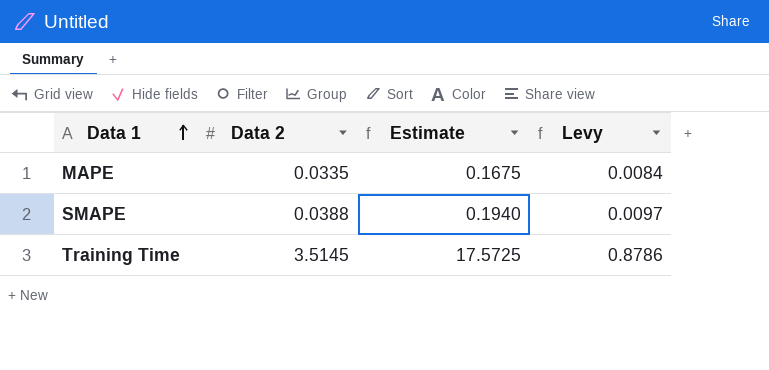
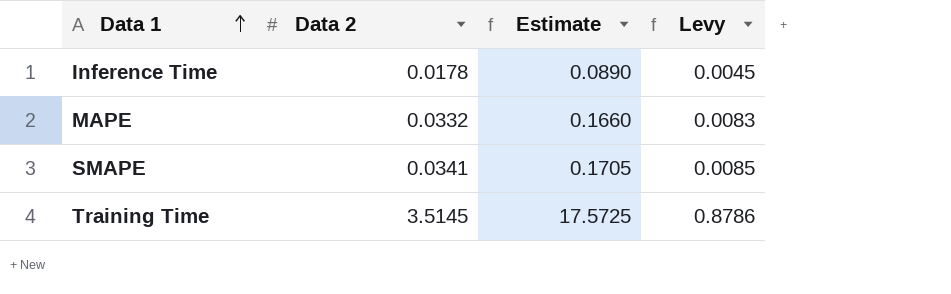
row Inference Time: none -> 0.0178 | 0.0890 | 0.0045
MAPE | Data 2: 0.0335 -> 0.0332
MAPE | Estimate: 0.1675 -> 0.1660
MAPE | Levy: 0.0084 -> 0.0083
SMAPE | Data 2: 0.0388 -> 0.0341
SMAPE | Estimate: 0.1940 -> 0.1705
SMAPE | Levy: 0.0097 -> 0.0085

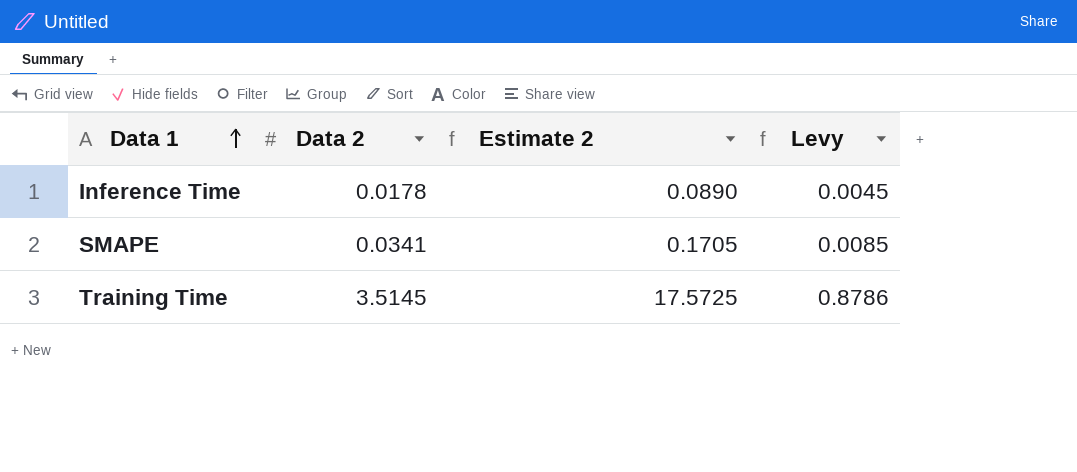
column name: Estimate -> Estimate 2
row MAPE: 0.0332 | 0.1660 | 0.0083 -> none

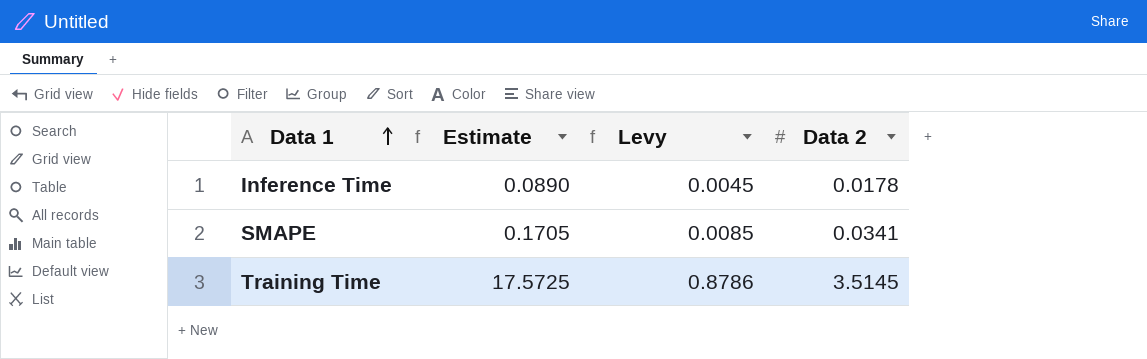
column name: Estimate 2 -> Estimate
column Data 2 | position: 2 -> 4

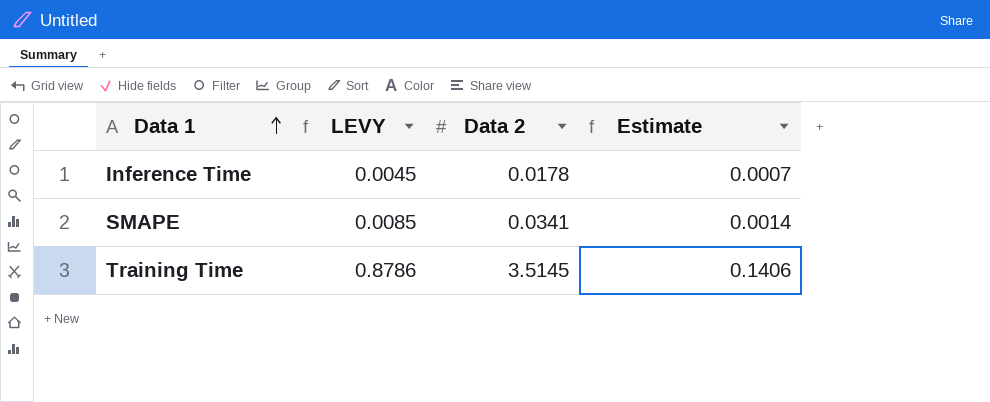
column name: Levy -> LEVY
column Estimate | formula: [Data 2] * 5 -> [Data 2] * 0.04
column Estimate | position: 2 -> 4

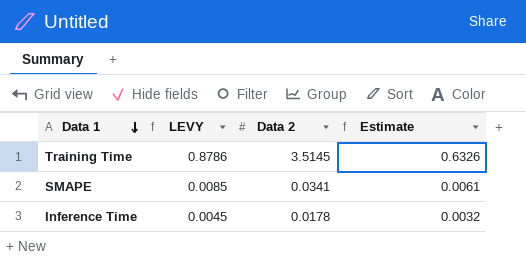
row order: Data 1 ascending -> Data 1 descending
column Estimate | formula: [Data 2] * 0.04 -> [Data 2] * 0.18

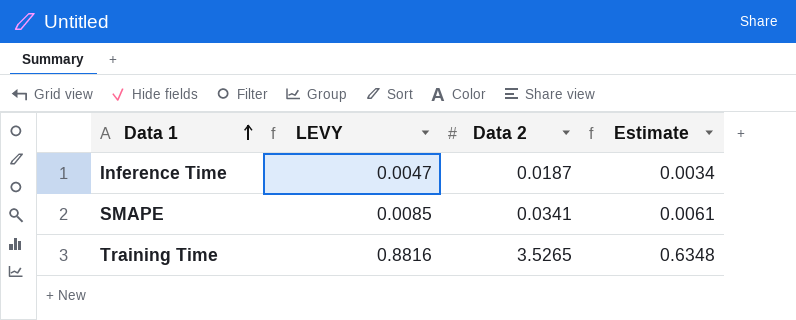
row order: Data 1 descending -> Data 1 ascending
Inference Time | LEVY: 0.0045 -> 0.0047
Inference Time | Data 2: 0.0178 -> 0.0187
Inference Time | Estimate: 0.0032 -> 0.0034
Training Time | LEVY: 0.8786 -> 0.8816
Training Time | Data 2: 3.5145 -> 3.5265
Training Time | Estimate: 0.6326 -> 0.6348

